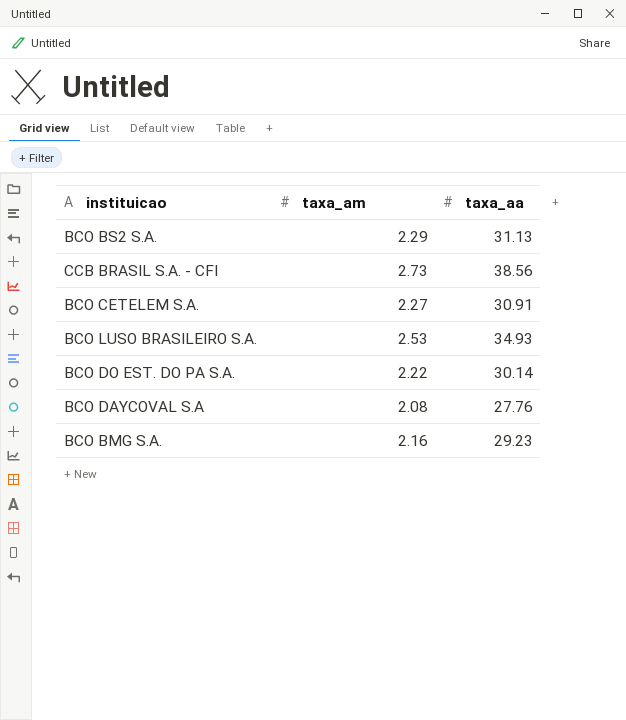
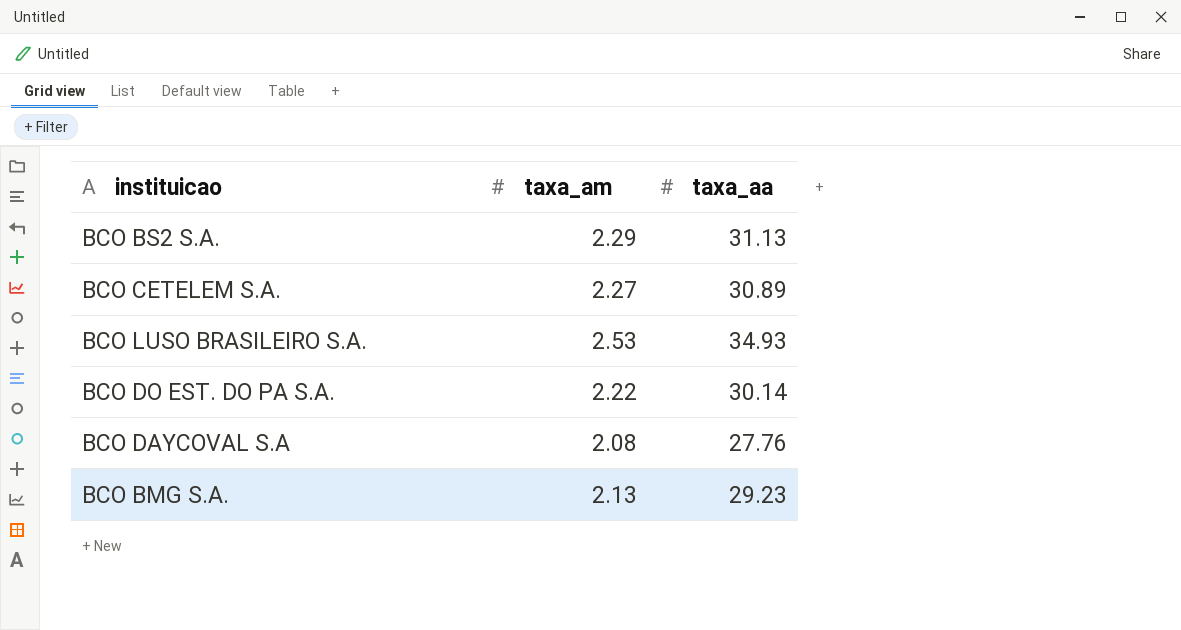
row CCB BRASIL S.A. - CFI: 2.73 | 38.56 -> none
BCO CETELEM S.A. | taxa_aa: 30.91 -> 30.89
BCO BMG S.A. | taxa_am: 2.16 -> 2.13

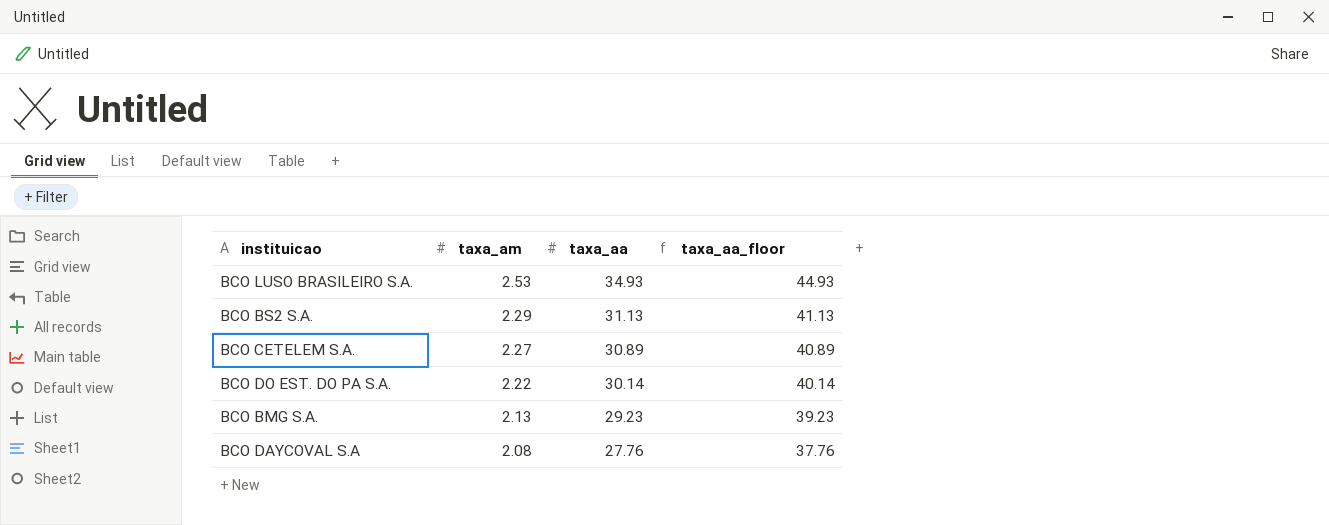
row order: none -> taxa_am descending
column taxa_aa_floor | formula: none -> [taxa_aa] + 10

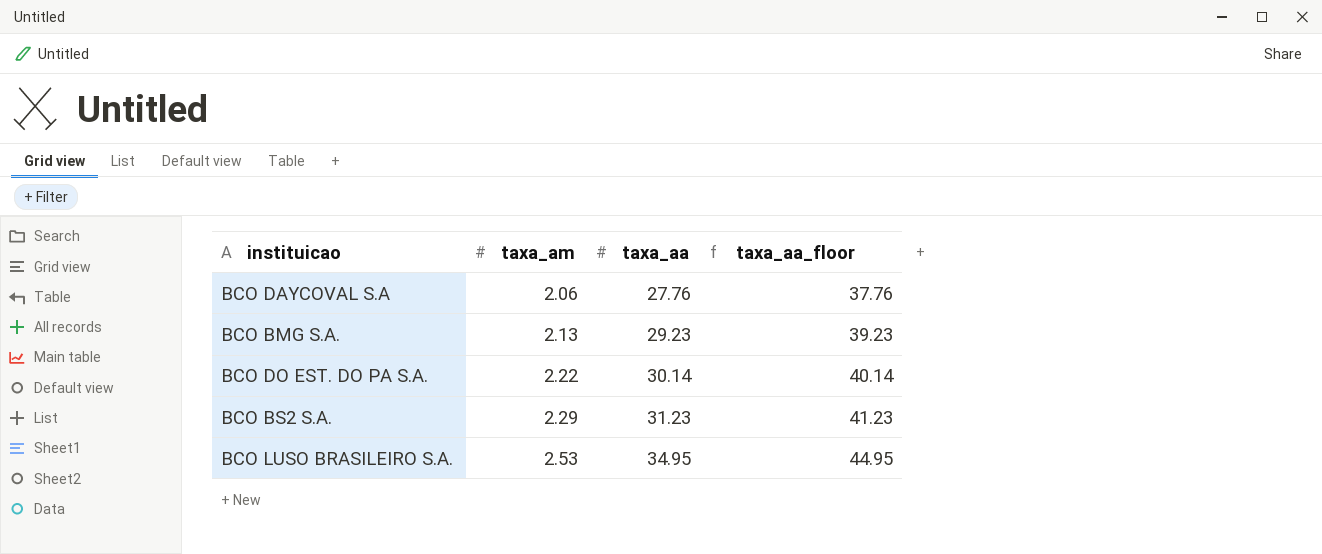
row order: taxa_am descending -> taxa_am ascending
row BCO CETELEM S.A.: 2.27 | 30.89 | 40.89 -> none
BCO DAYCOVAL S.A | taxa_am: 2.08 -> 2.06
BCO BS2 S.A. | taxa_aa: 31.13 -> 31.23
BCO BS2 S.A. | taxa_aa_floor: 41.13 -> 41.23
BCO LUSO BRASILEIRO S.A. | taxa_aa: 34.93 -> 34.95
BCO LUSO BRASILEIRO S.A. | taxa_aa_floor: 44.93 -> 44.95

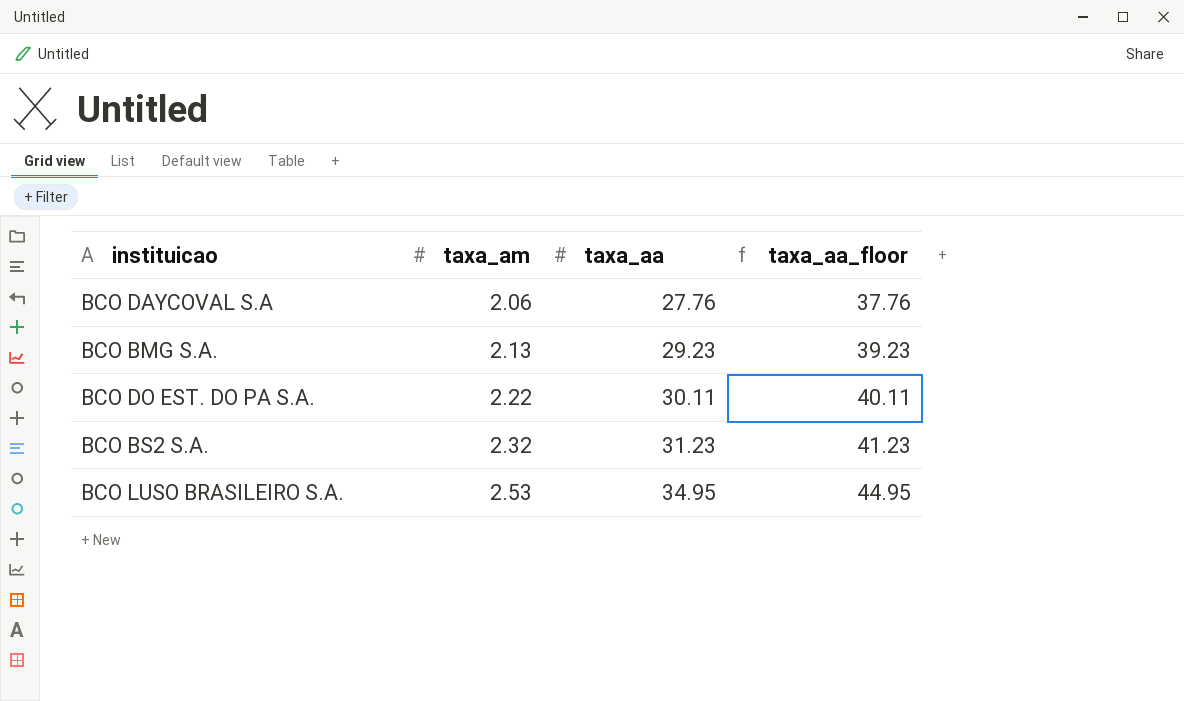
BCO DO EST. DO PA S.A. | taxa_aa: 30.14 -> 30.11
BCO DO EST. DO PA S.A. | taxa_aa_floor: 40.14 -> 40.11
BCO BS2 S.A. | taxa_am: 2.29 -> 2.32

